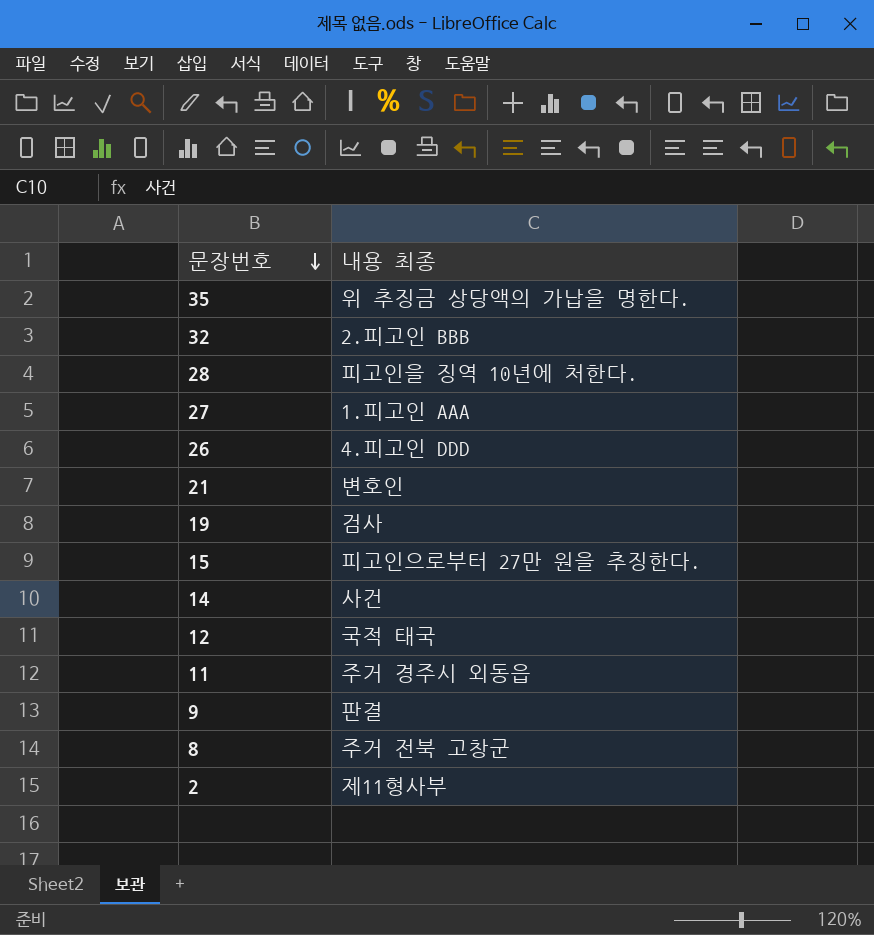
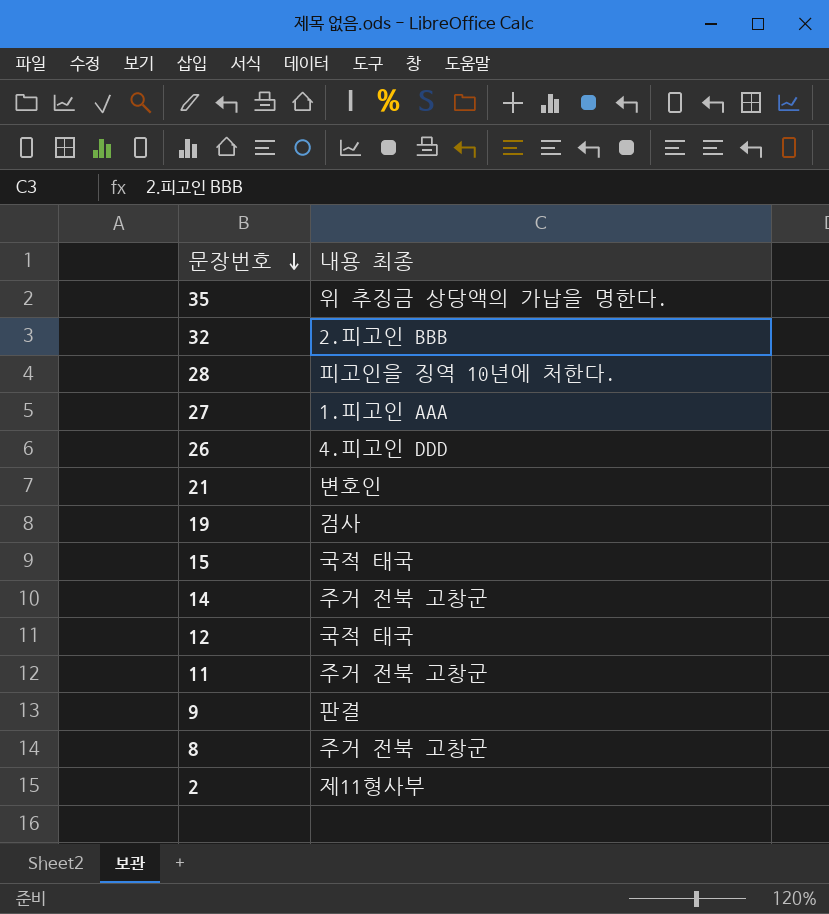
15 | 내용 최종: 피고인으로부터 27만 원을 추징한다. -> 국적 태국
14 | 내용 최종: 사건 -> 주거 전북 고창군
11 | 내용 최종: 주거 경주시 외동읍 -> 주거 전북 고창군

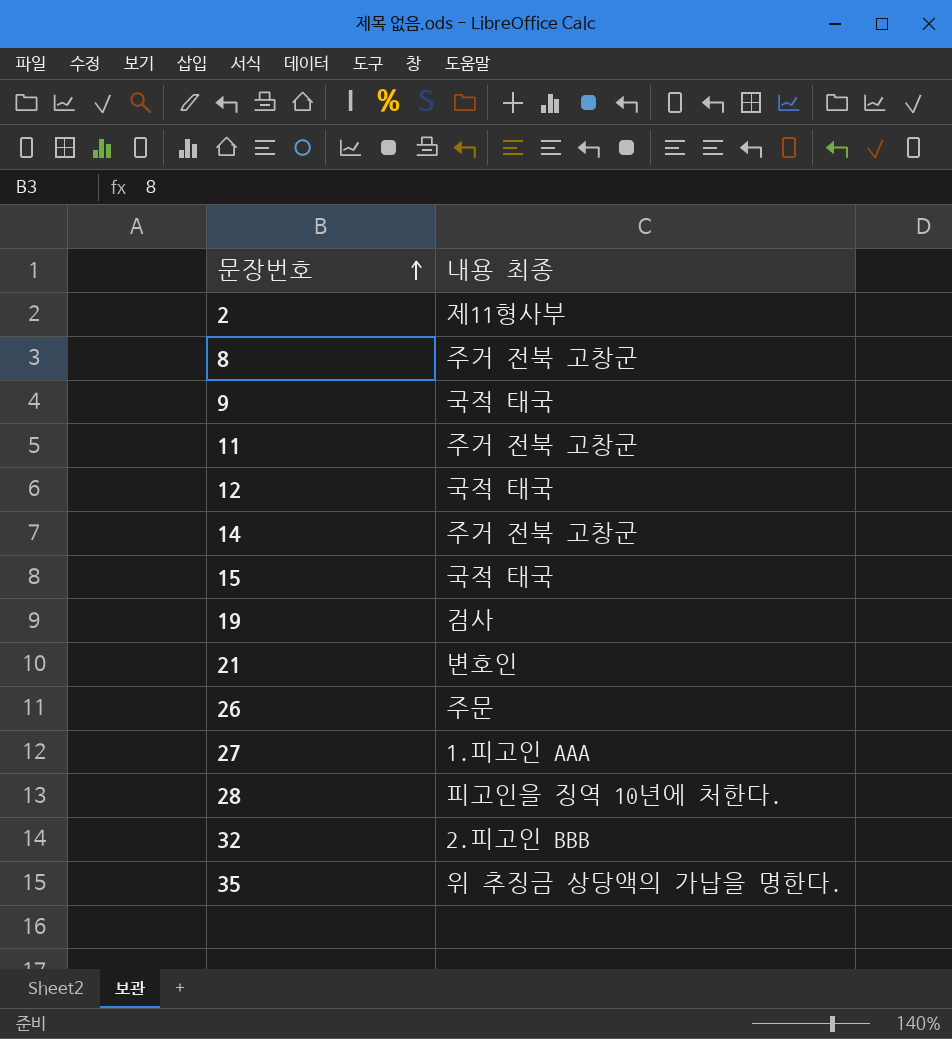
row order: 문장번호 descending -> 문장번호 ascending
9 | 내용 최종: 판결 -> 국적 태국
26 | 내용 최종: 4.피고인 DDD -> 주문

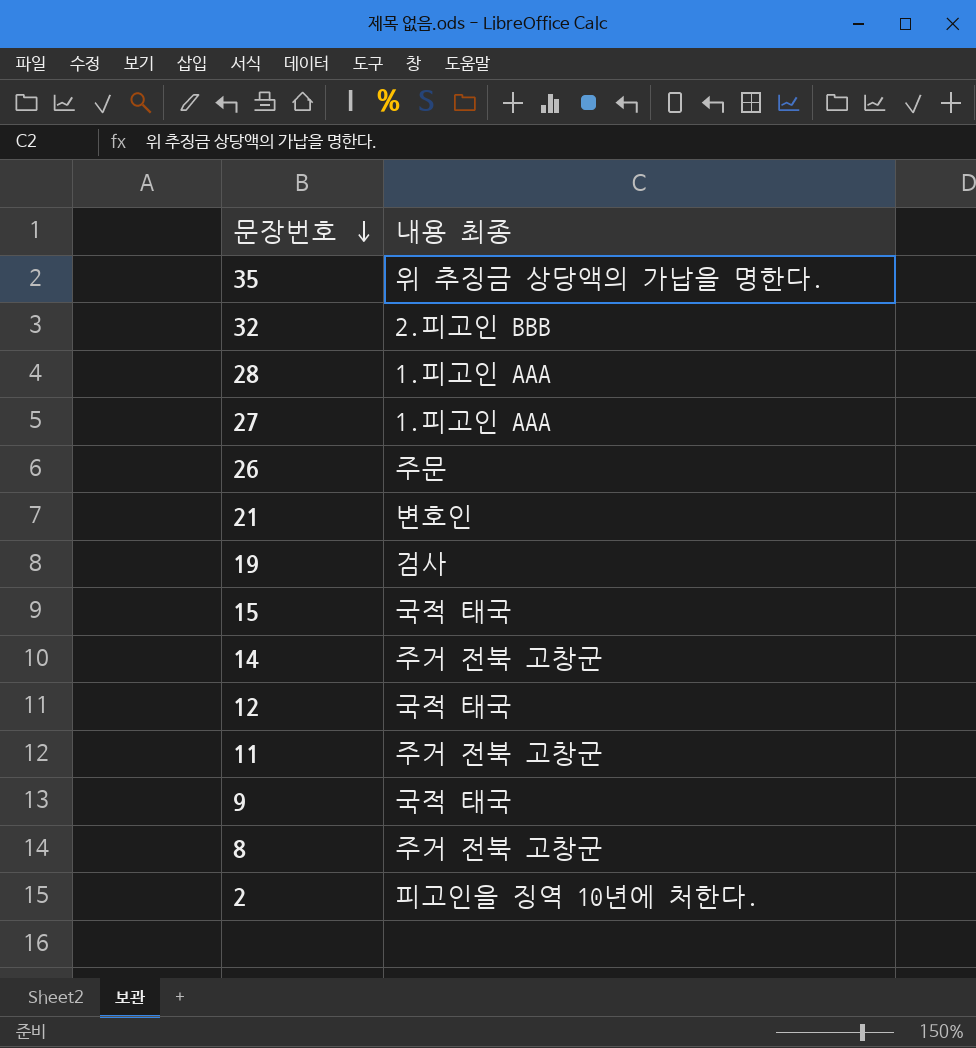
row order: 문장번호 ascending -> 문장번호 descending
28 | 내용 최종: 피고인을 징역 10년에 처한다. -> 1.피고인 AAA
2 | 내용 최종: 제11형사부 -> 피고인을 징역 10년에 처한다.

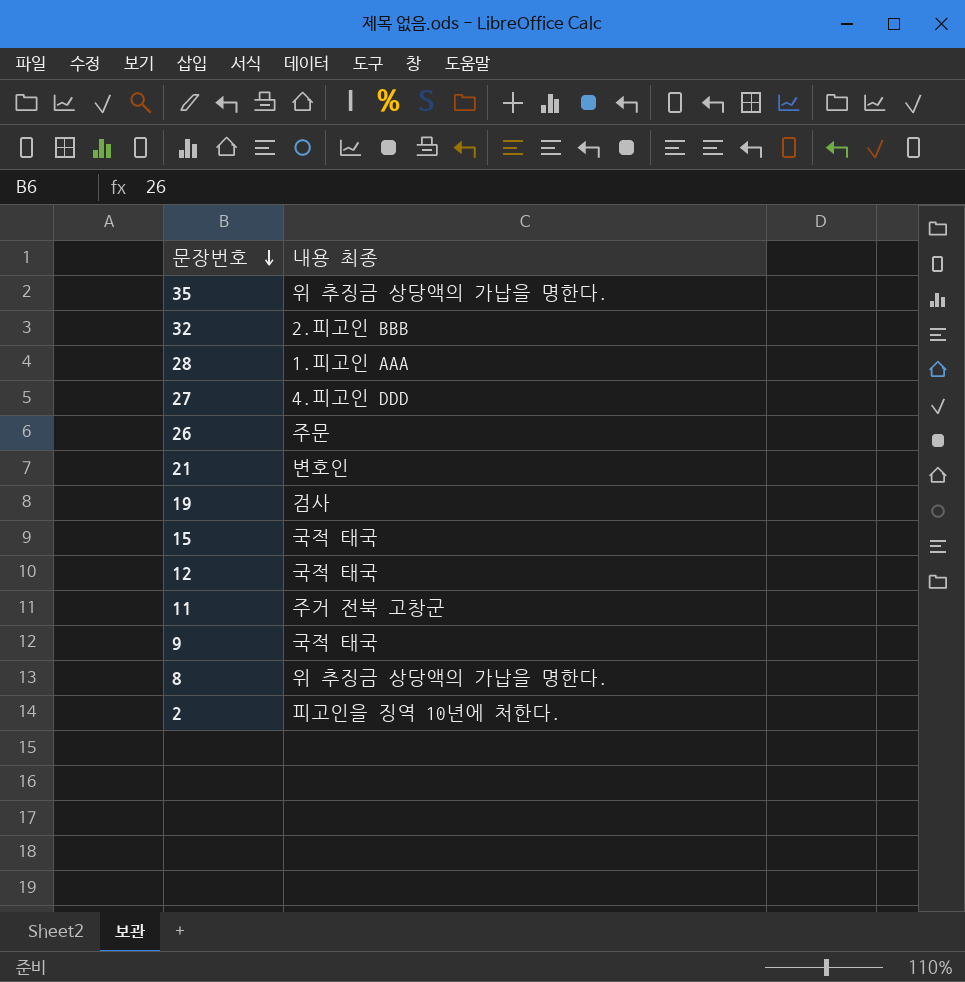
row 14: 주거 전북 고창군 -> none
27 | 내용 최종: 1.피고인 AAA -> 4.피고인 DDD
8 | 내용 최종: 주거 전북 고창군 -> 위 추징금 상당액의 가납을 명한다.

